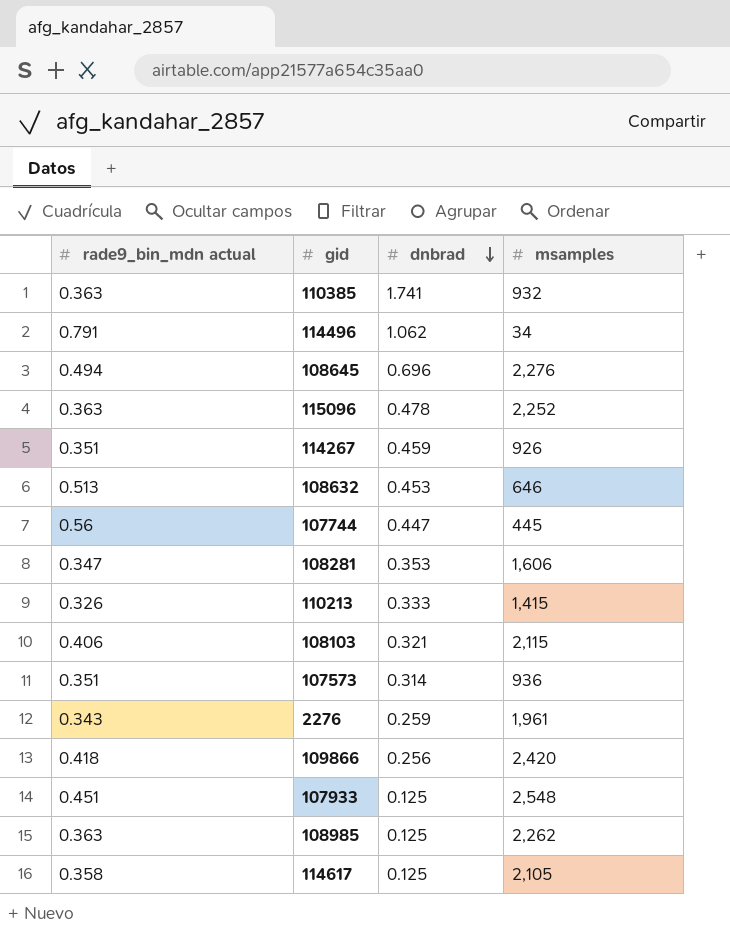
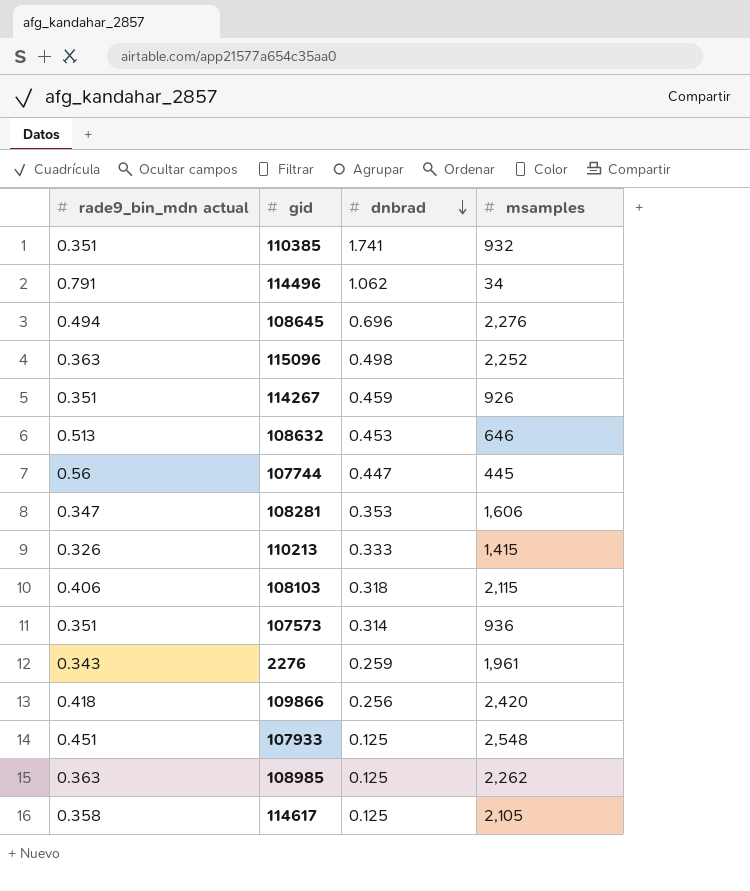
110385 | rade9_bin_mdn actual: 0.363 -> 0.351
115096 | dnbrad: 0.478 -> 0.498
108103 | dnbrad: 0.321 -> 0.318

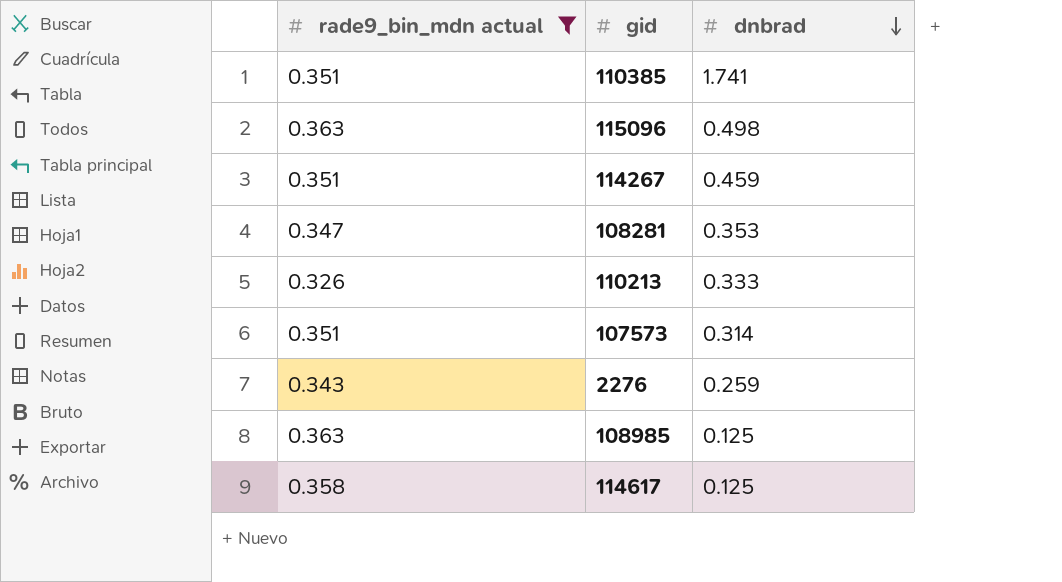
filter: none -> rade9_bin_mdn actual <= 0.363
column msamples | position: 4 -> none

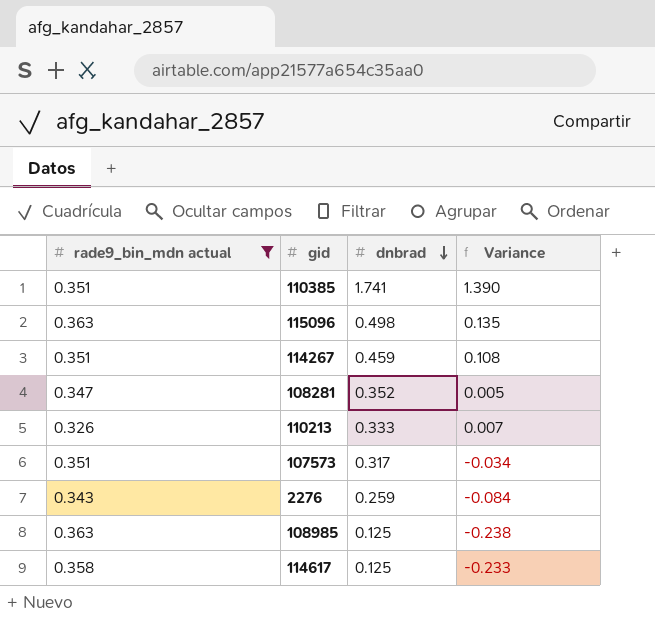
column Variance | formula: none -> [dnbrad] - [rade9_bin_mdn actual]
108281 | dnbrad: 0.353 -> 0.352
107573 | dnbrad: 0.314 -> 0.317

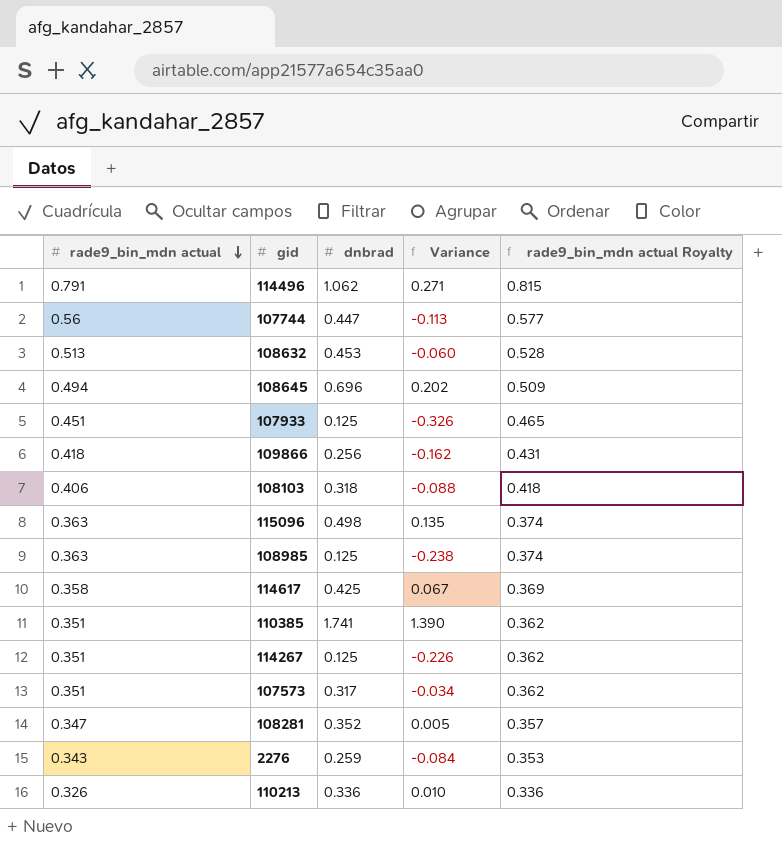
filter: rade9_bin_mdn actual <= 0.363 -> none
row order: dnbrad descending -> rade9_bin_mdn actual descending
column rade9_bin_mdn actual Royalty | formula: none -> [rade9_bin_mdn actual] * 1.03
114617 | dnbrad: 0.125 -> 0.425
114617 | Variance: -0.233 -> 0.067
114267 | dnbrad: 0.459 -> 0.125
114267 | Variance: 0.108 -> -0.226
110213 | dnbrad: 0.333 -> 0.336
110213 | Variance: 0.007 -> 0.010

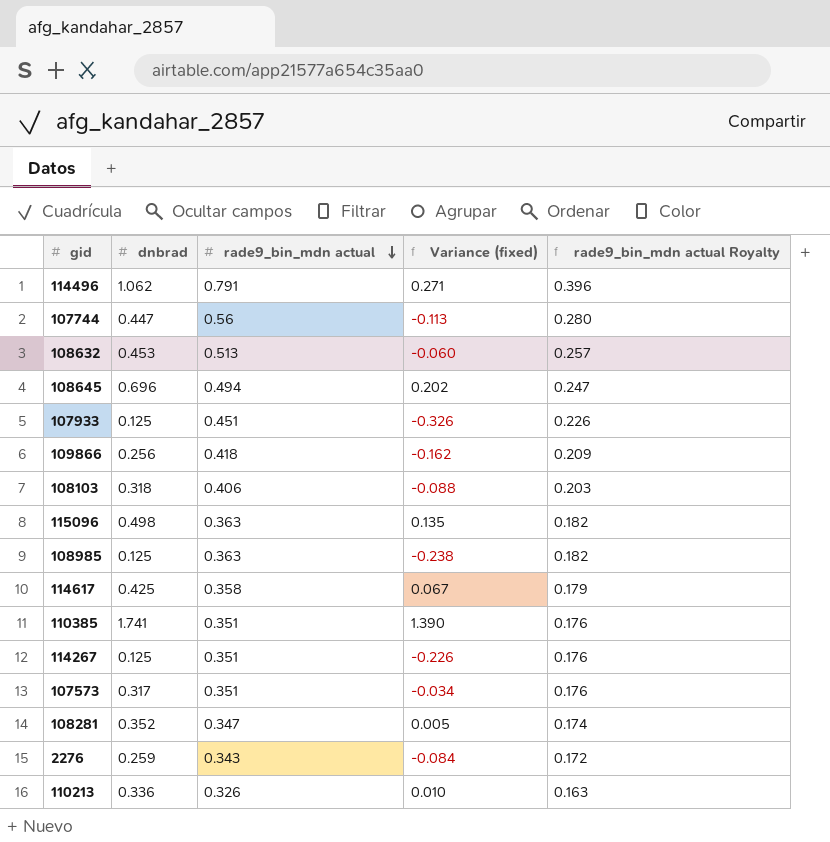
column rade9_bin_mdn actual | position: 1 -> 3
column name: Variance -> Variance (fixed)
column rade9_bin_mdn actual Royalty | formula: [rade9_bin_mdn actual] * 1.03 -> [rade9_bin_mdn actual] * 0.5

